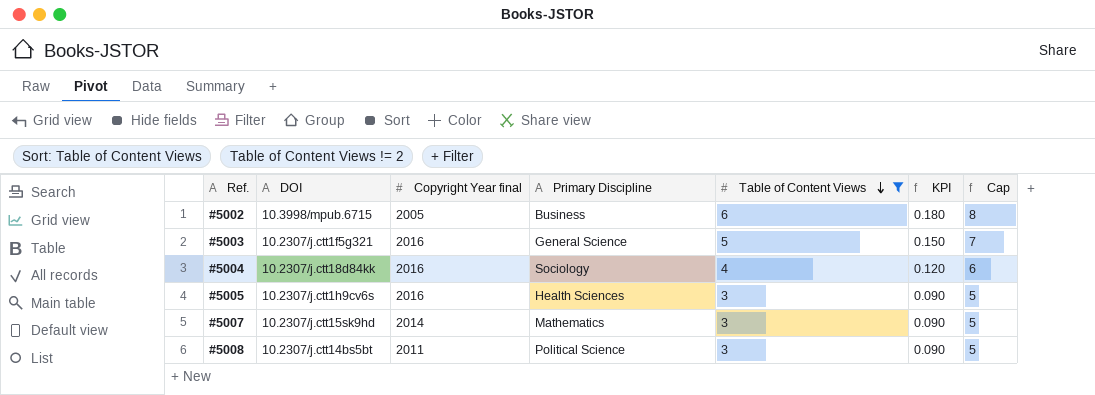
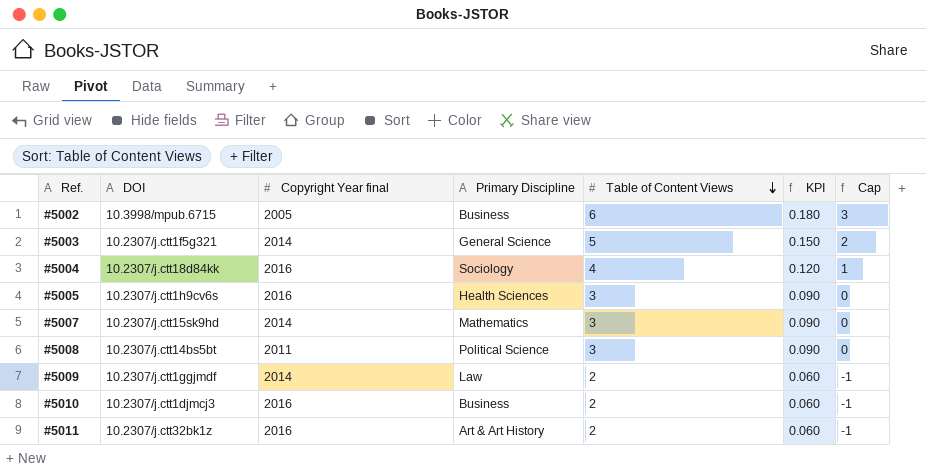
filter: Table of Content Views != 2 -> none
column Cap | formula: [Table of Content Views] + 2 -> [Table of Content Views] - 3
#5003 | Copyright Year final: 2016 -> 2014

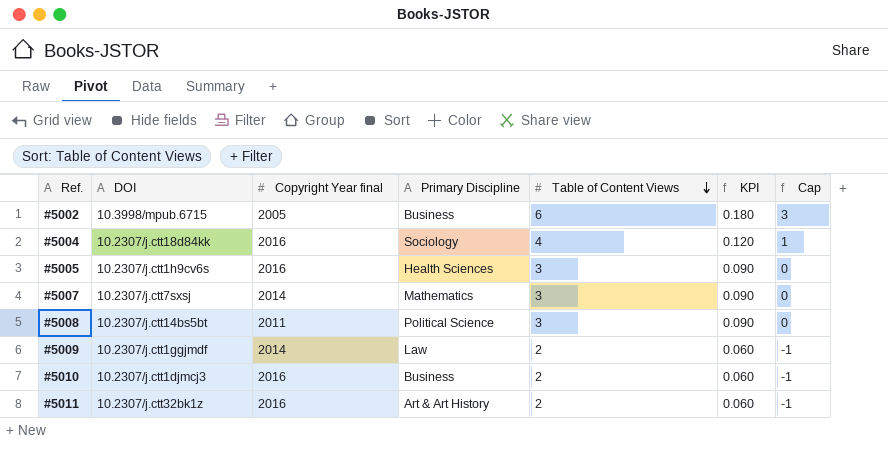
row #5003: 10.2307/j.ctt1f5g321 | 2014 | General Science | 5 | 0.150 | 2 -> none
#5007 | DOI: 10.2307/j.ctt15sk9hd -> 10.2307/j.ctt7sxsj

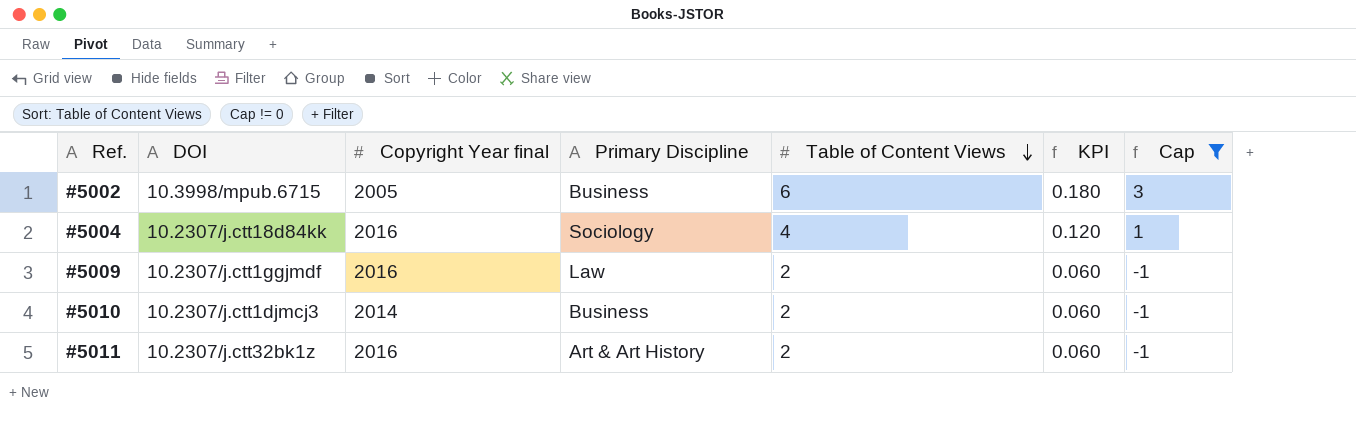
filter: none -> Cap != 0
#5009 | Copyright Year final: 2014 -> 2016
#5010 | Copyright Year final: 2016 -> 2014

